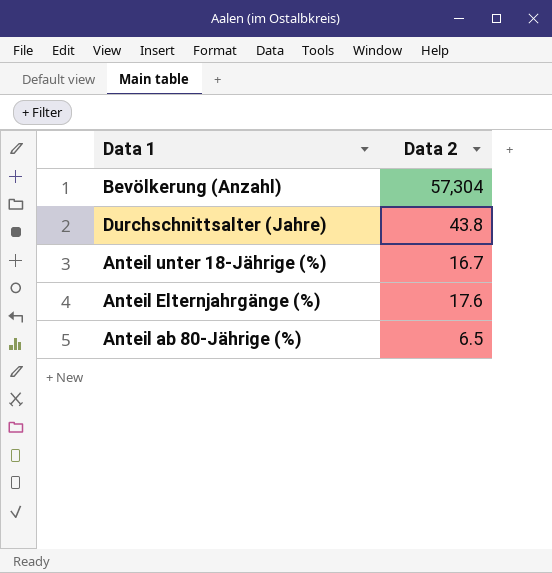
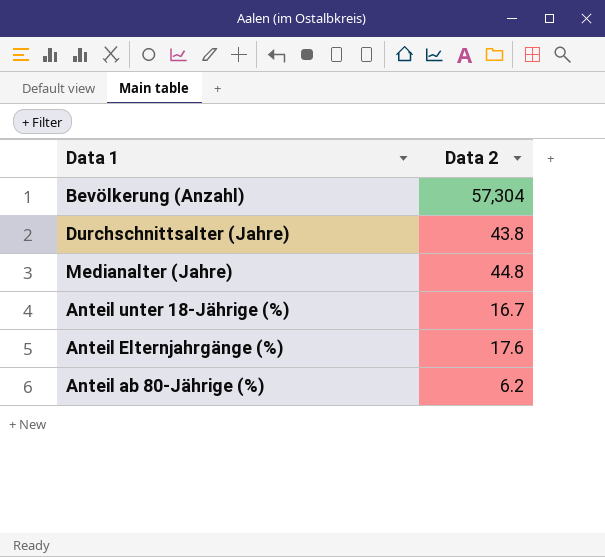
row Medianalter (Jahre): none -> 44.8
Anteil ab 80-Jährige (%) | Data 2: 6.5 -> 6.2

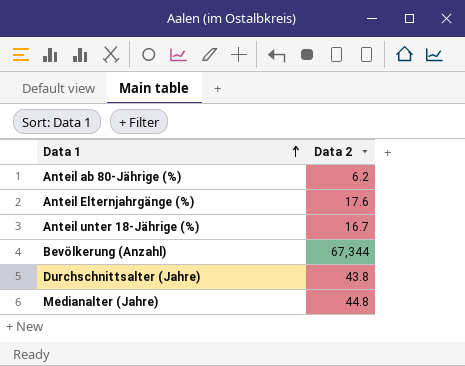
row order: none -> Data 1 ascending
Bevölkerung (Anzahl) | Data 2: 57,304 -> 67,344

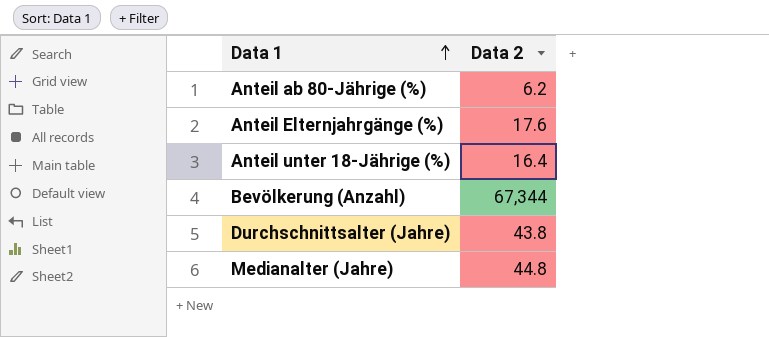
Anteil unter 18-Jährige (%) | Data 2: 16.7 -> 16.4

